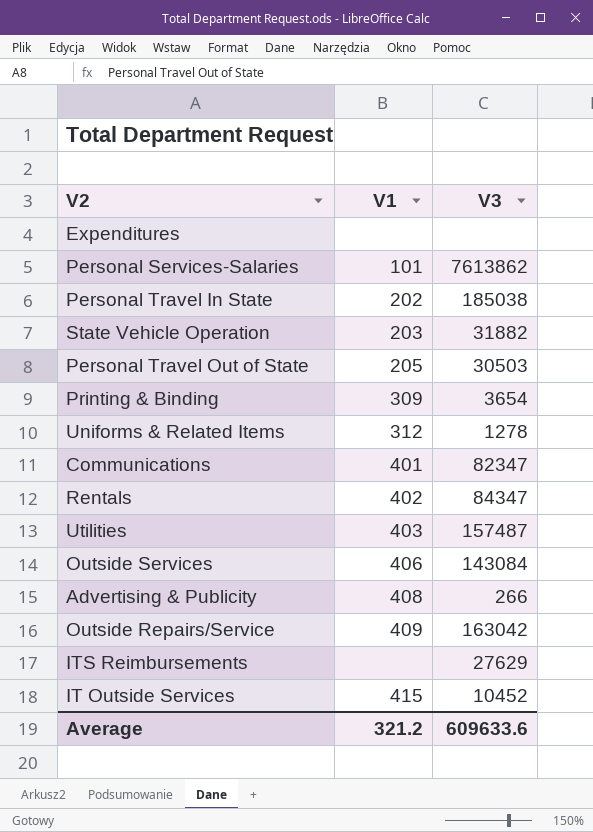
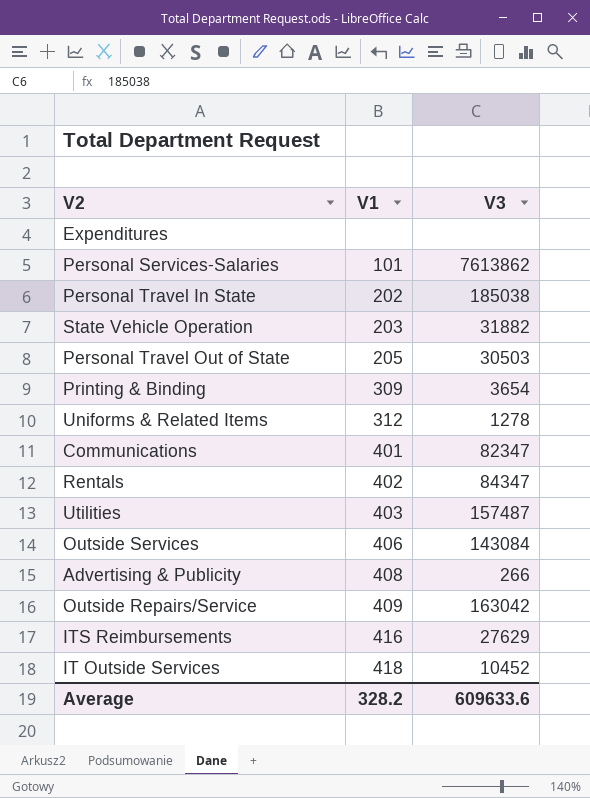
ITS Reimbursements | V1: none -> 416
IT Outside Services | V1: 415 -> 418
Average | V1: 321.2 -> 328.2

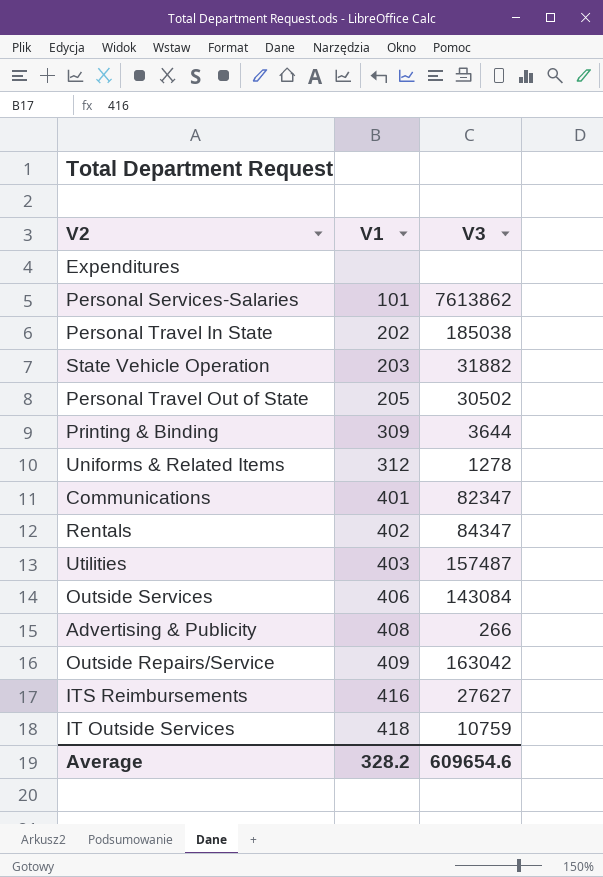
Personal Travel Out of State | V3: 30503 -> 30502
Printing & Binding | V3: 3654 -> 3644
ITS Reimbursements | V3: 27629 -> 27627
IT Outside Services | V3: 10452 -> 10759
Average | V3: 609633.6 -> 609654.6

